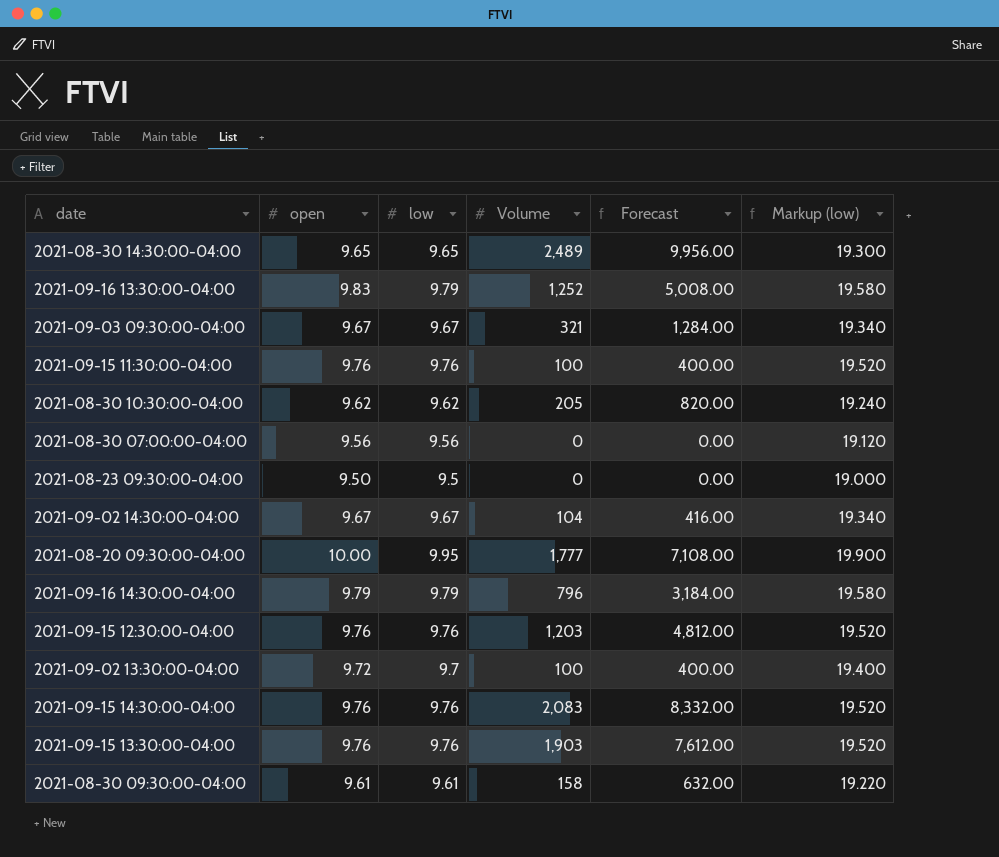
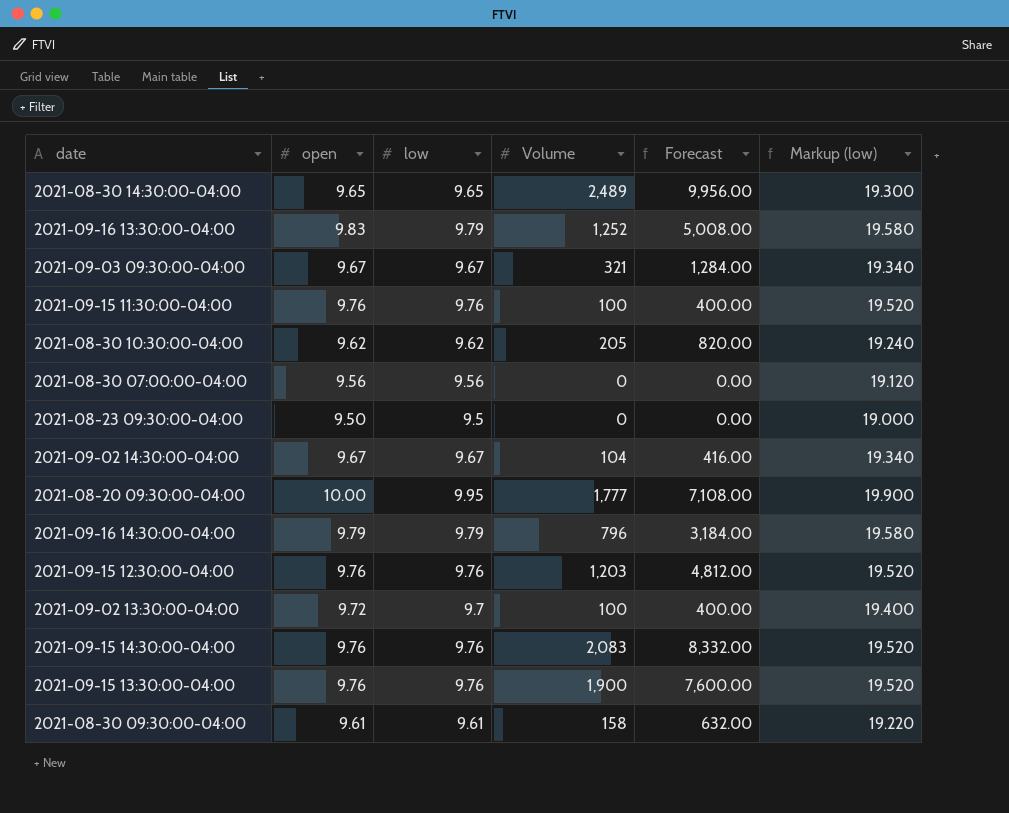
2021-09-15 13:30:00-04:00 | Volume: 1,903 -> 1,900
2021-09-15 13:30:00-04:00 | Forecast: 7,612.00 -> 7,600.00

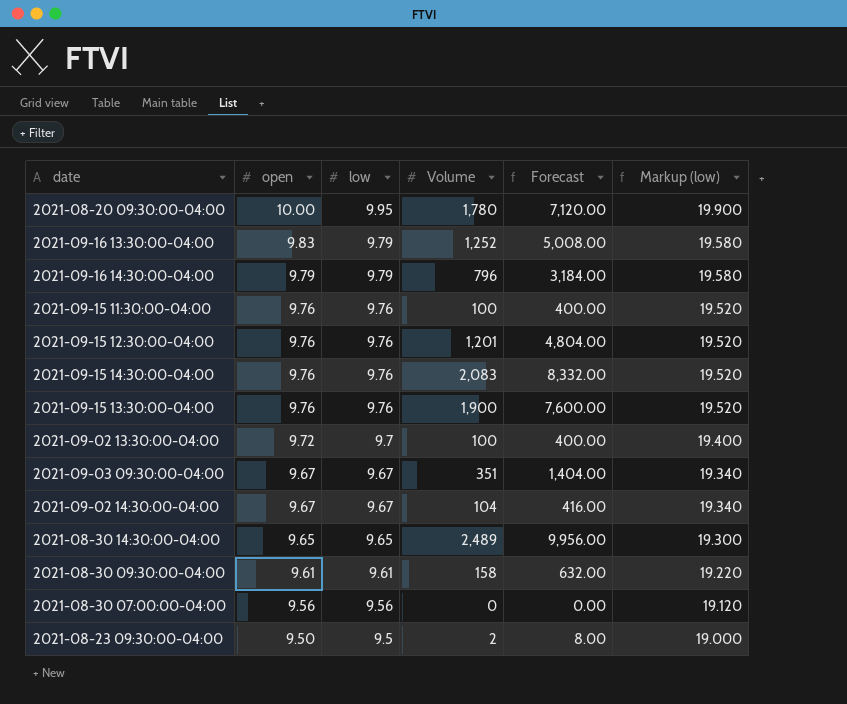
row order: none -> open descending
row 2021-08-30 10:30:00-04:00: 9.62 | 9.62 | 205 | 820.00 | 19.240 -> none
2021-08-20 09:30:00-04:00 | Volume: 1,777 -> 1,780
2021-08-20 09:30:00-04:00 | Forecast: 7,108.00 -> 7,120.00
2021-09-15 12:30:00-04:00 | Volume: 1,203 -> 1,201
2021-09-15 12:30:00-04:00 | Forecast: 4,812.00 -> 4,804.00
2021-09-03 09:30:00-04:00 | Volume: 321 -> 351
2021-09-03 09:30:00-04:00 | Forecast: 1,284.00 -> 1,404.00
2021-08-23 09:30:00-04:00 | Volume: 0 -> 2
2021-08-23 09:30:00-04:00 | Forecast: 0.00 -> 8.00

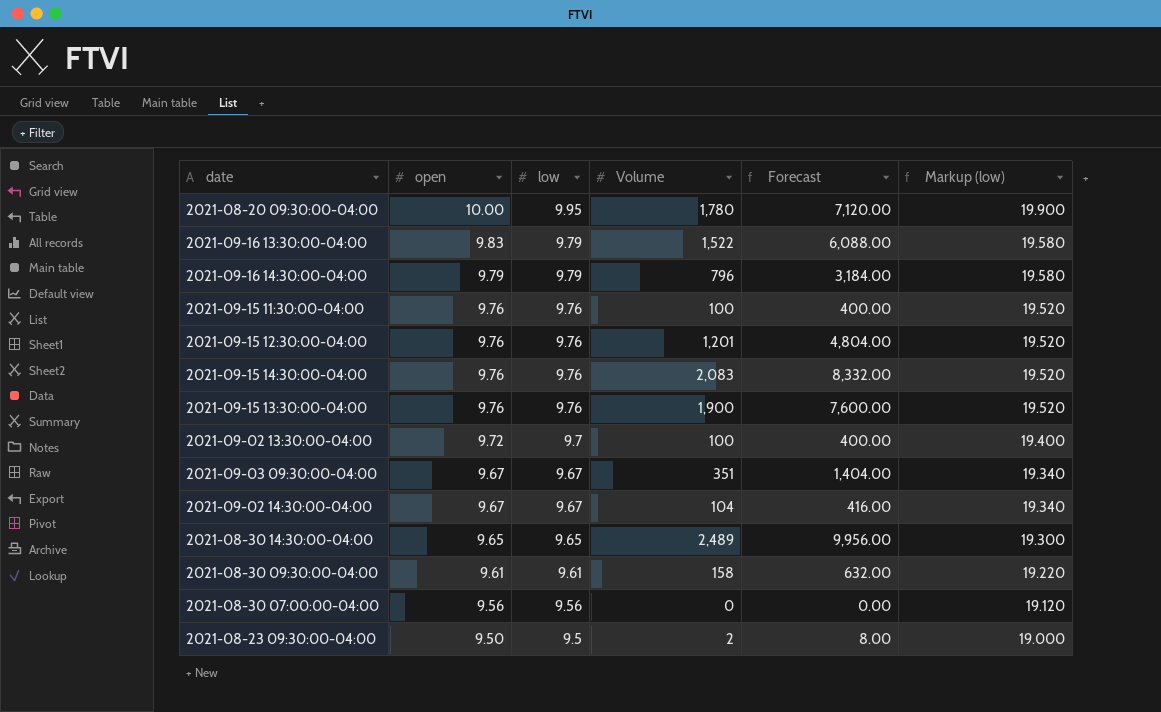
2021-09-16 13:30:00-04:00 | Volume: 1,252 -> 1,522
2021-09-16 13:30:00-04:00 | Forecast: 5,008.00 -> 6,088.00

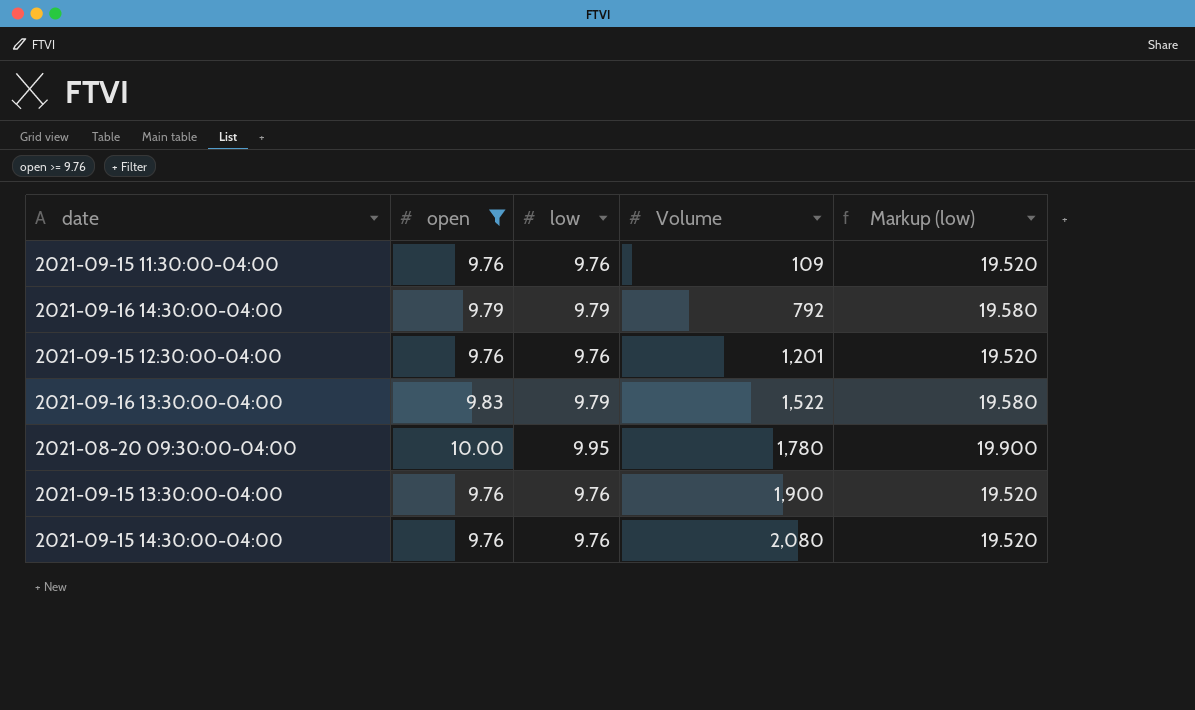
filter: none -> open >= 9.76
row order: open descending -> Volume ascending
column Forecast | formula: [Volume] * 4 -> none
2021-09-15 11:30:00-04:00 | Volume: 100 -> 109
2021-09-16 14:30:00-04:00 | Volume: 796 -> 792
2021-09-15 14:30:00-04:00 | Volume: 2,083 -> 2,080

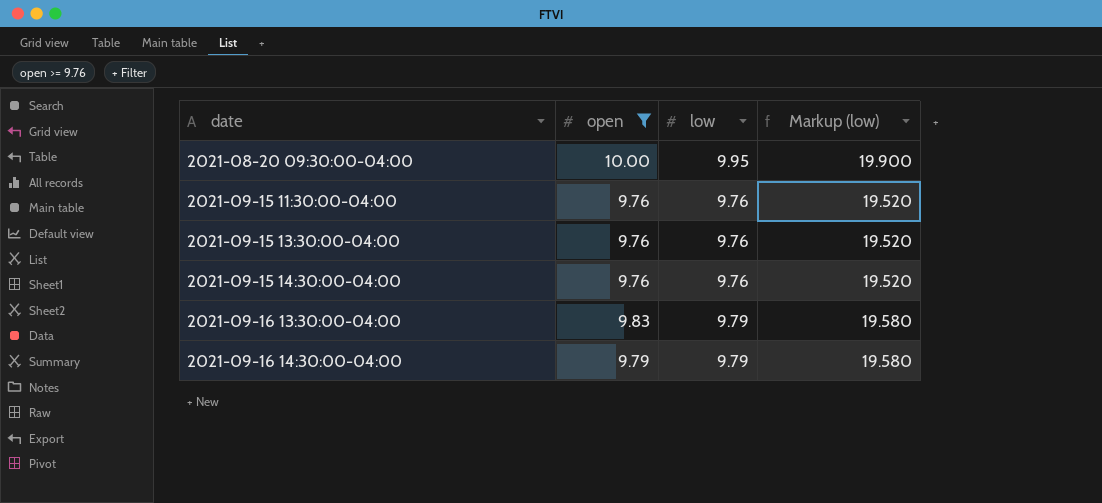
row order: Volume ascending -> date ascending
column Volume | position: 4 -> none
row 2021-09-15 12:30:00-04:00: 9.76 | 9.76 | 1,201 | 19.520 -> none

